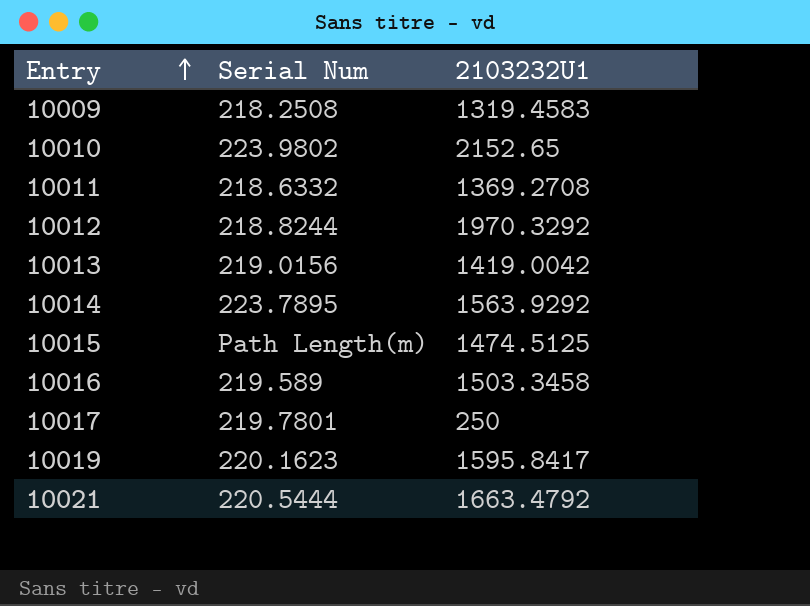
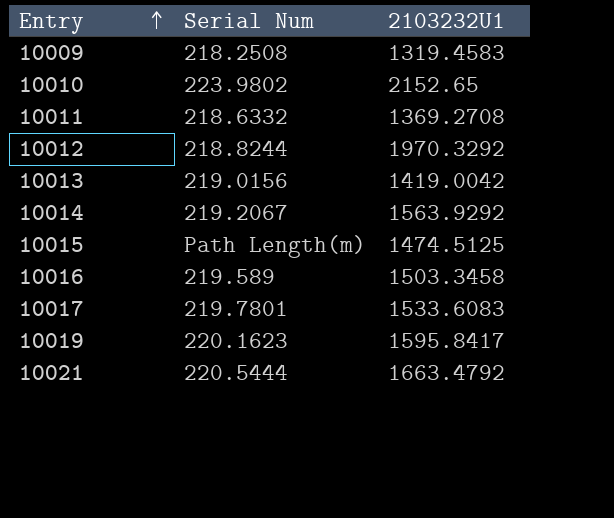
10014 | Serial Num: 223.7895 -> 219.2067
10017 | 2103232U1: 250 -> 1533.6083

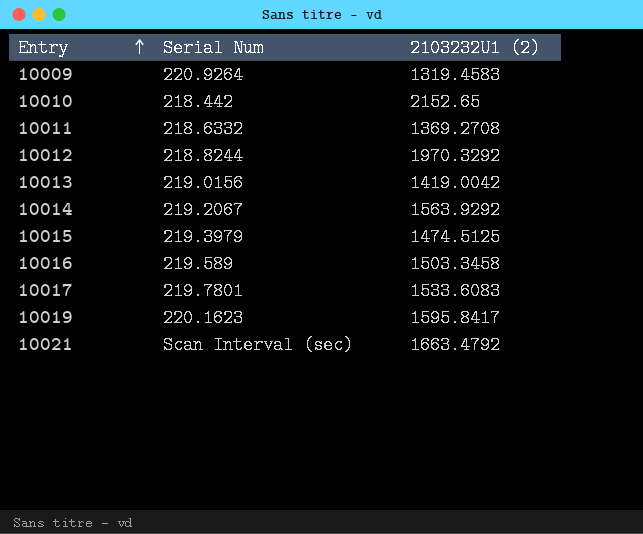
column name: 2103232U1 -> 2103232U1 (2)
10009 | Serial Num: 218.2508 -> 220.9264
10010 | Serial Num: 223.9802 -> 218.442
10015 | Serial Num: Path Length(m) -> 219.3979
10021 | Serial Num: 220.5444 -> Scan Interval (sec)

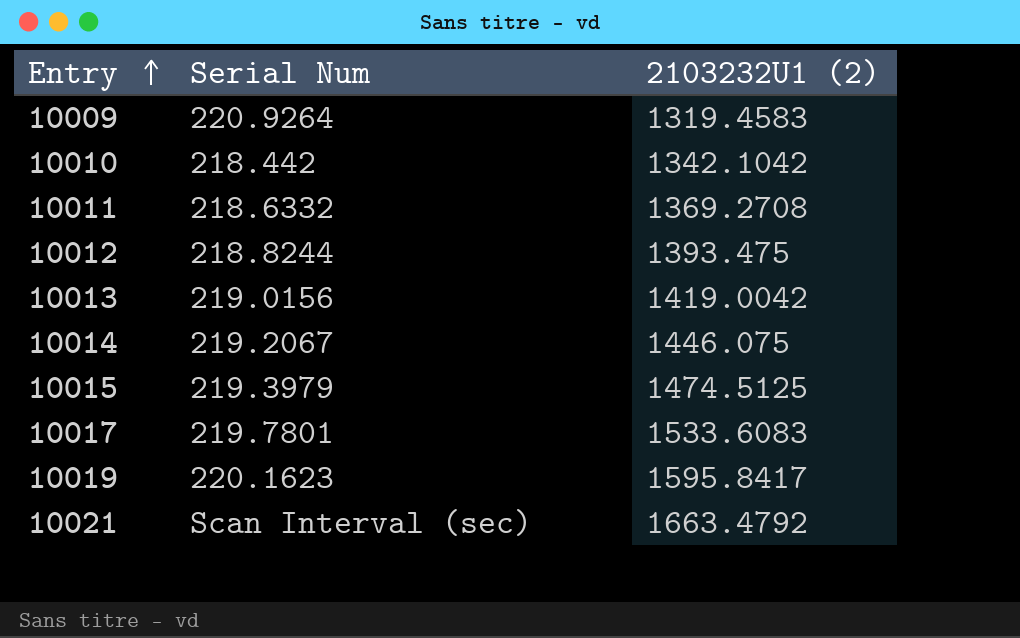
row 10016: 219.589 | 1503.3458 -> none
10010 | 2103232U1 (2): 2152.65 -> 1342.1042
10012 | 2103232U1 (2): 1970.3292 -> 1393.475
10014 | 2103232U1 (2): 1563.9292 -> 1446.075

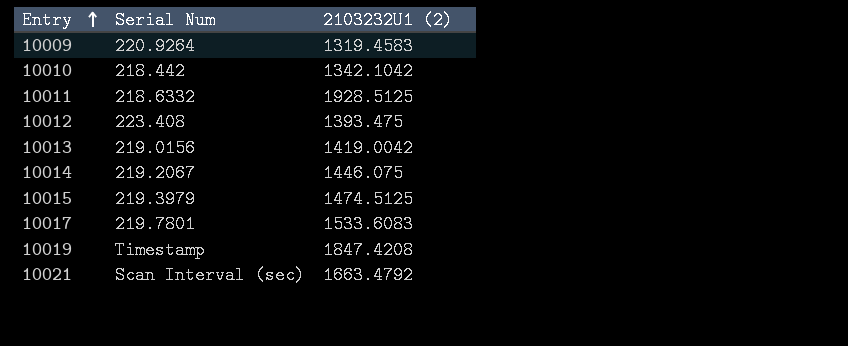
10011 | 2103232U1 (2): 1369.2708 -> 1928.5125
10012 | Serial Num: 218.8244 -> 223.408
10019 | Serial Num: 220.1623 -> Timestamp
10019 | 2103232U1 (2): 1595.8417 -> 1847.4208

